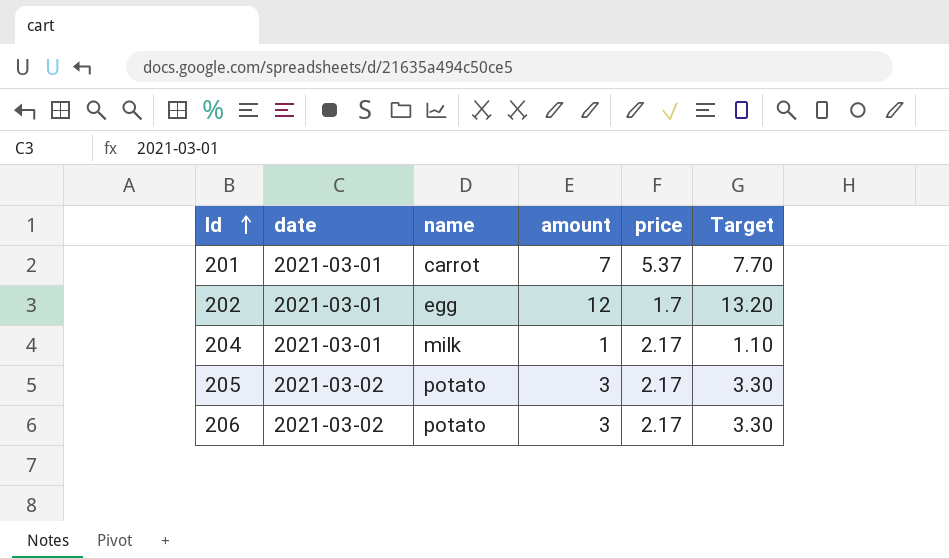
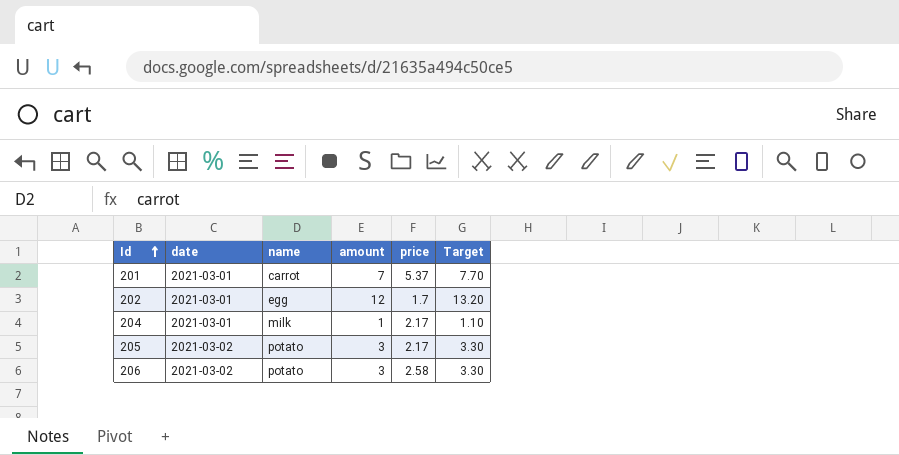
206 | price: 2.17 -> 2.58

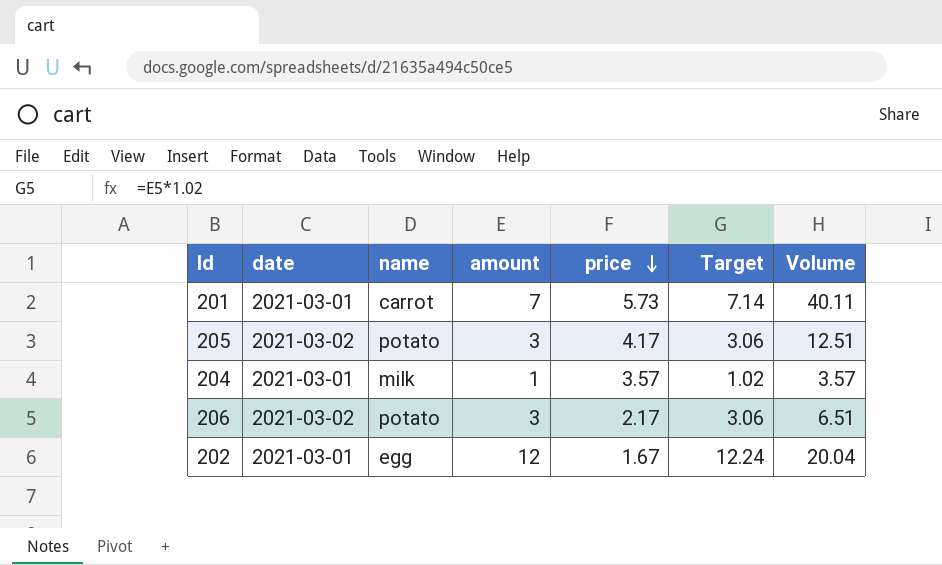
row order: Id ascending -> price descending
column Target | formula: [amount] * 1.1 -> [amount] * 1.02
column Volume | formula: none -> [amount] * [price]
201 | price: 5.37 -> 5.73
205 | price: 2.17 -> 4.17
204 | price: 2.17 -> 3.57
206 | price: 2.58 -> 2.17
202 | price: 1.7 -> 1.67

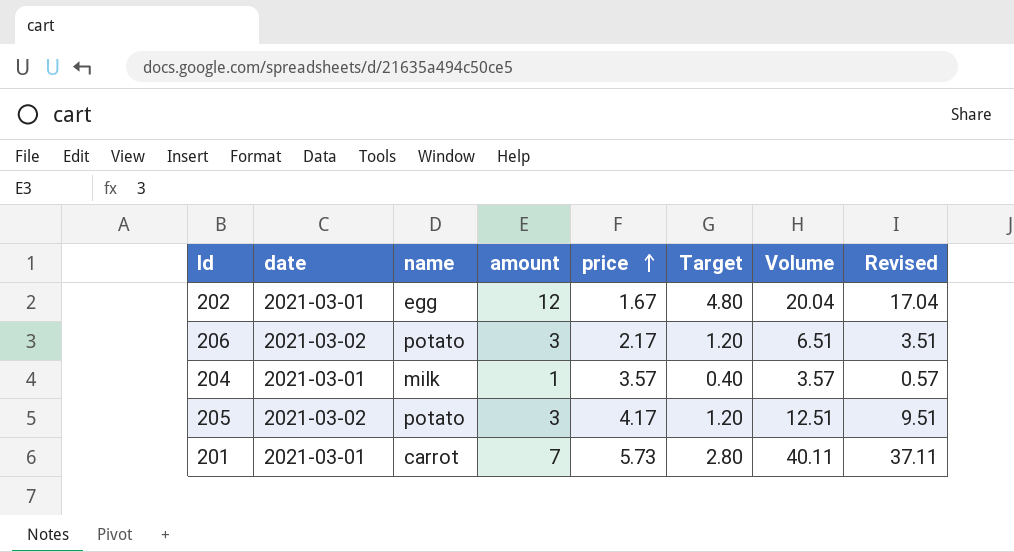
row order: price descending -> price ascending
column Target | formula: [amount] * 1.02 -> [amount] * 0.4
column Revised | formula: none -> [Volume] - 3

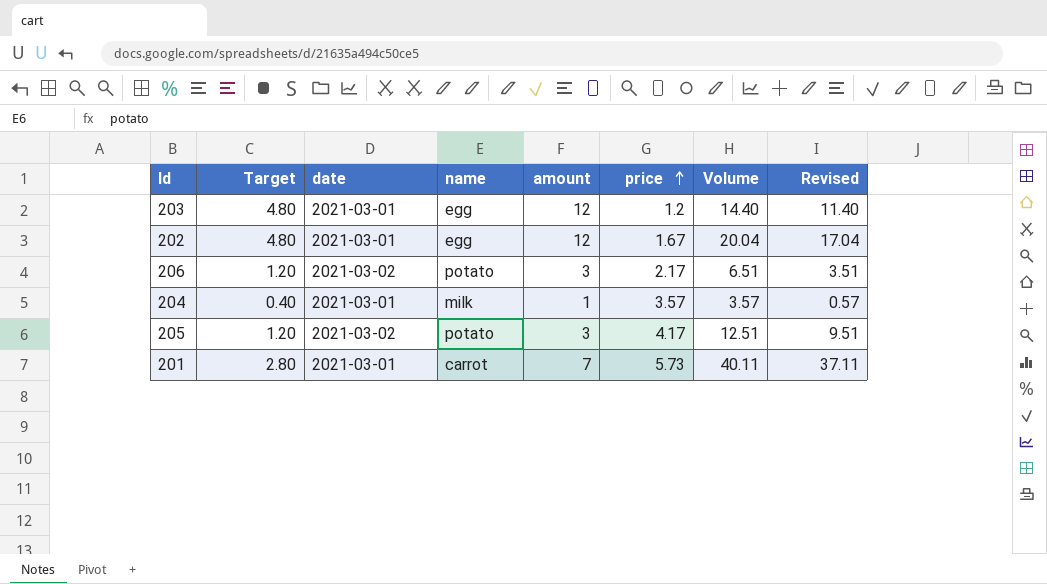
column Target | position: 6 -> 2
row 203: none -> 4.80 | 2021-03-01 | egg | 12 | 1.2 | 14.40 | 11.40

